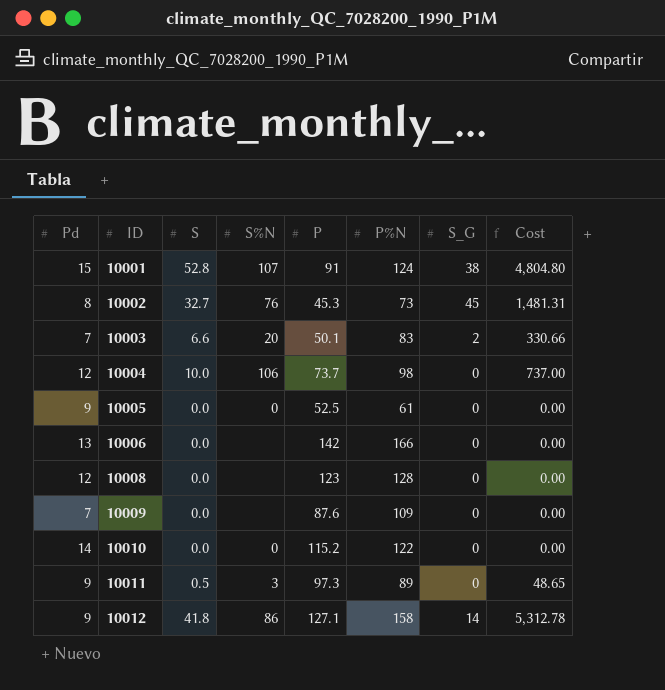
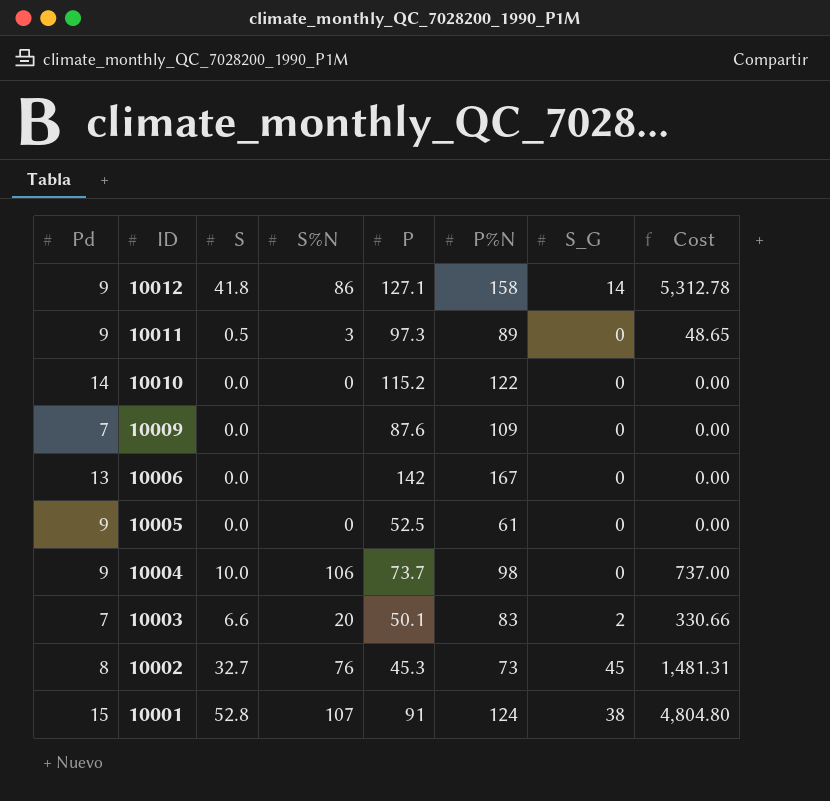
row order: ID ascending -> ID descending
row 10008: 12 | 0.0 | none | 123 | 128 | 0 | 0.00 -> none
10006 | P%N: 166 -> 167
10004 | Pd: 12 -> 9

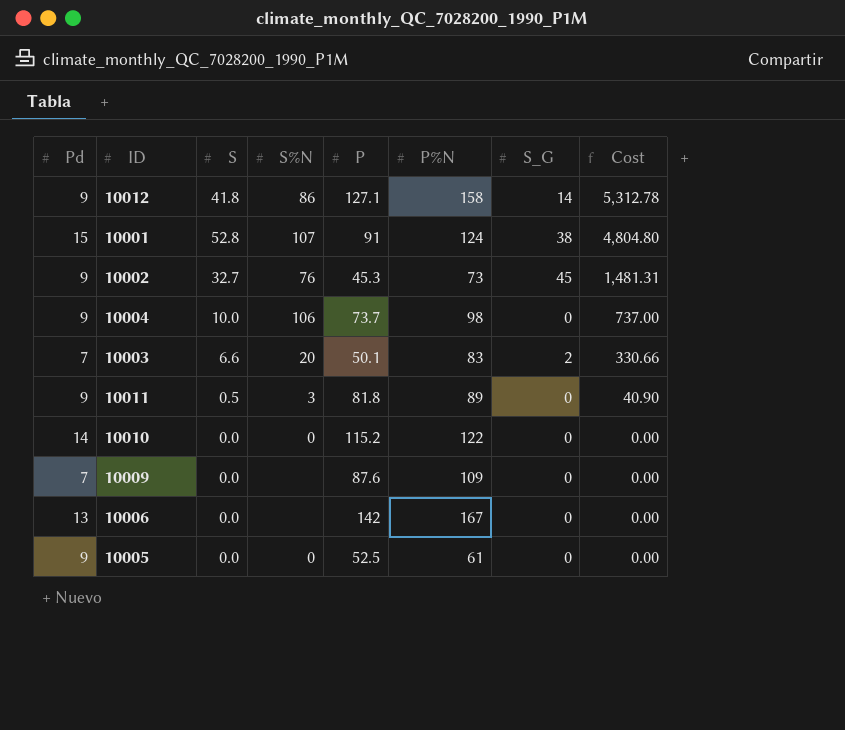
row order: ID descending -> Cost descending
10002 | Pd: 8 -> 9
10011 | P: 97.3 -> 81.8
10011 | Cost: 48.65 -> 40.90

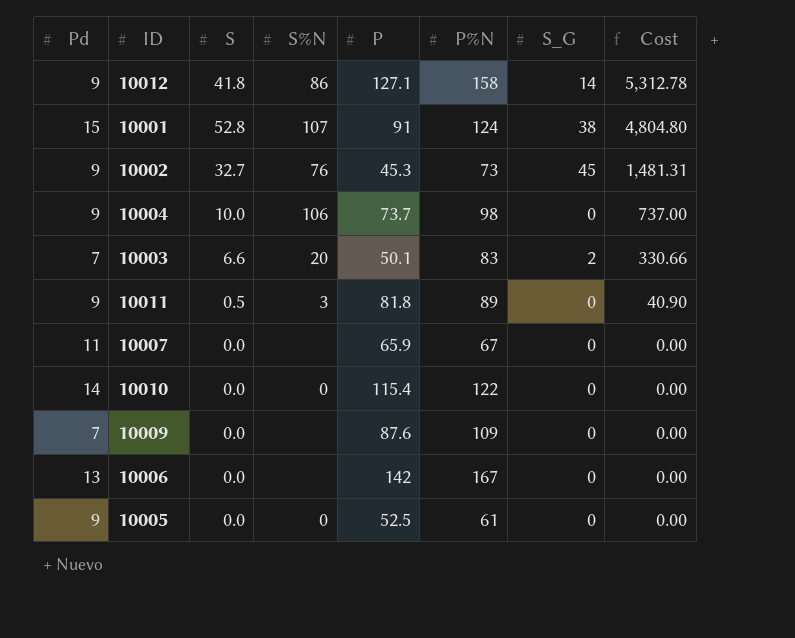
row 10007: none -> 11 | 0.0 | none | 65.9 | 67 | 0 | 0.00
10010 | P: 115.2 -> 115.4

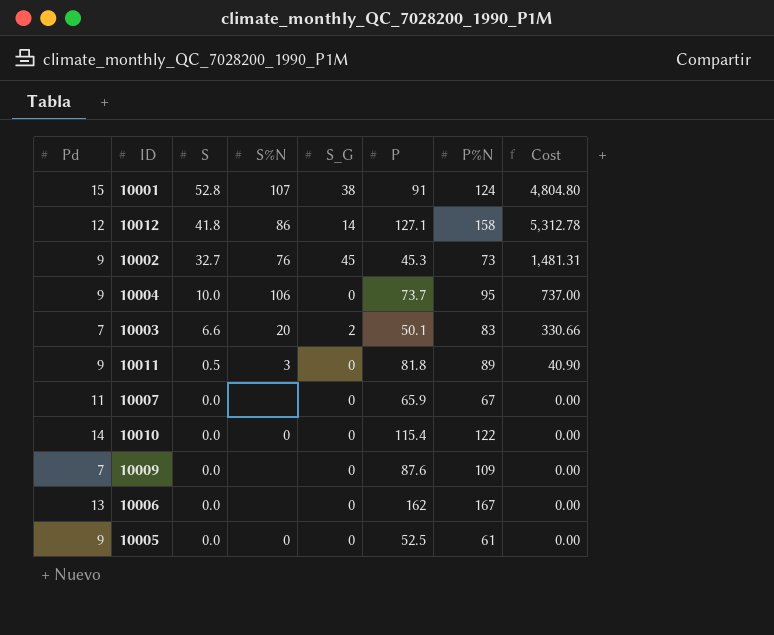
row order: Cost descending -> S descending
column S_G | position: 7 -> 5
10012 | Pd: 9 -> 12
10004 | P%N: 98 -> 95
10006 | P: 142 -> 162

